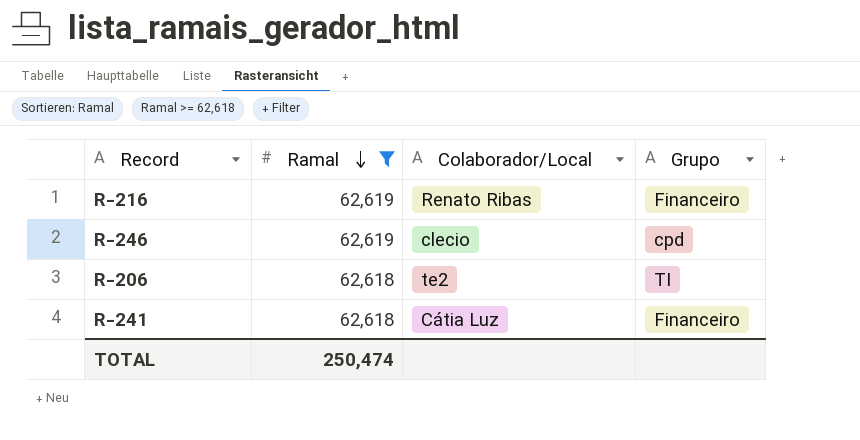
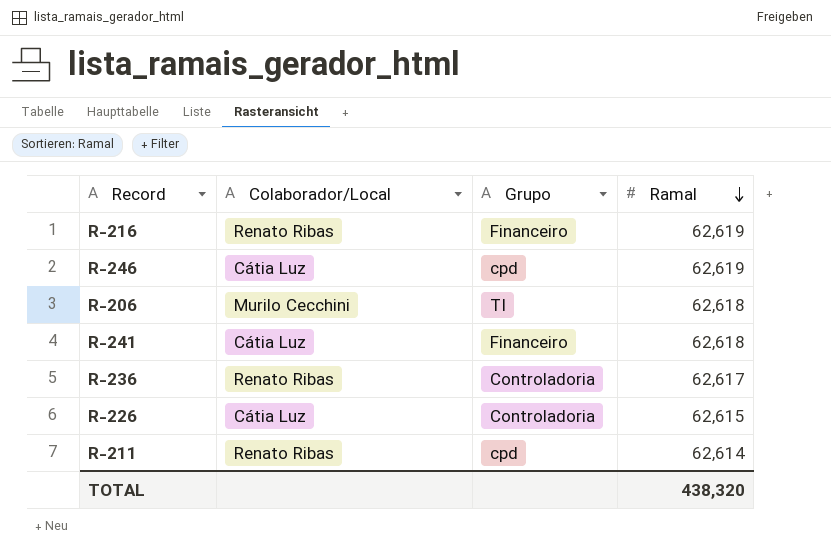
filter: Ramal >= 62,618 -> none
column Ramal | position: 2 -> 4
R-246 | Colaborador/Local: clecio -> Cátia Luz
R-206 | Colaborador/Local: te2 -> Murilo Cecchini
TOTAL | Ramal: 250,474 -> 438,320

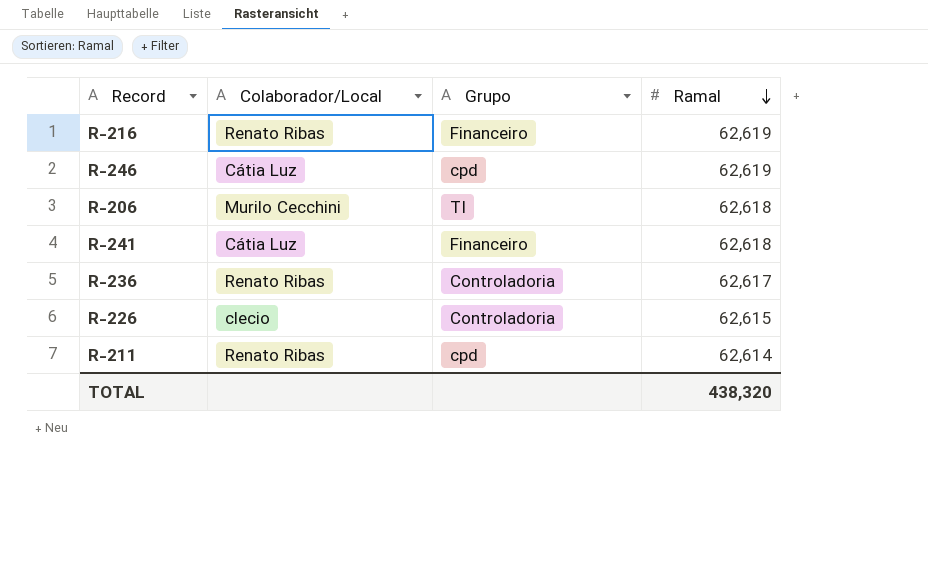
R-226 | Colaborador/Local: Cátia Luz -> clecio

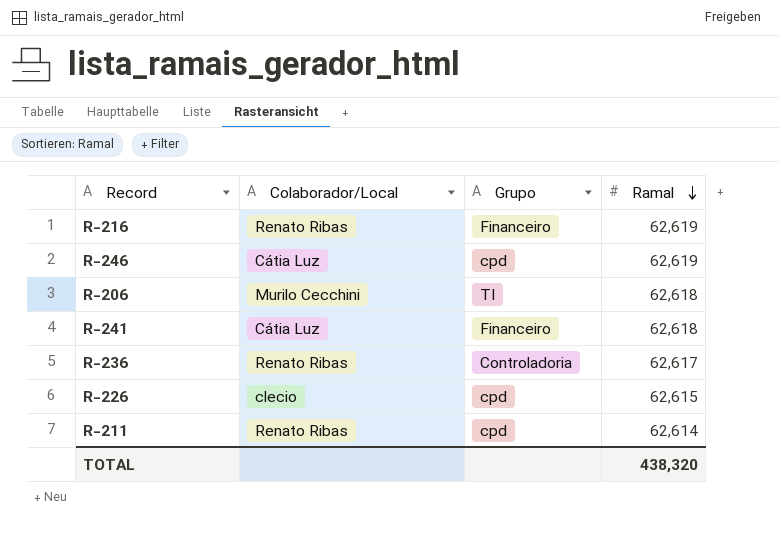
R-226 | Grupo: Controladoria -> cpd

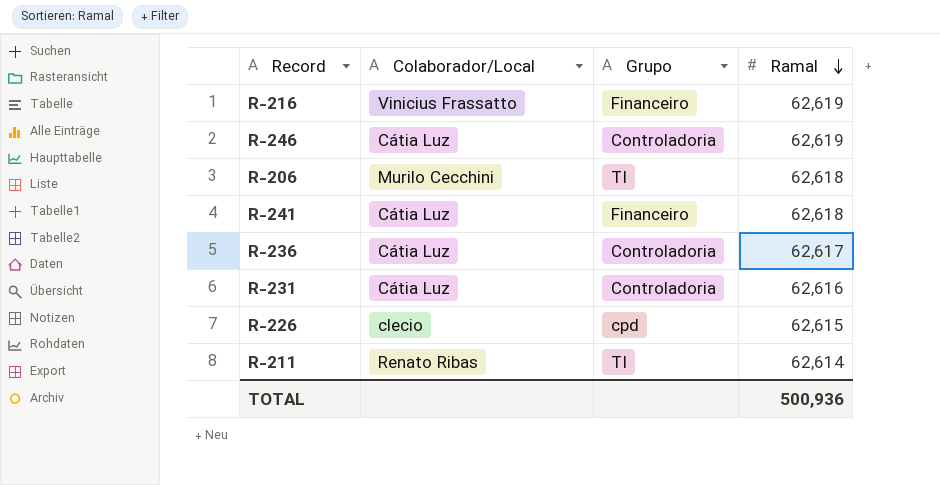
R-216 | Colaborador/Local: Renato Ribas -> Vinicius Frassatto
R-246 | Grupo: cpd -> Controladoria
R-236 | Colaborador/Local: Renato Ribas -> Cátia Luz
row R-231: none -> Cátia Luz | Controladoria | 62,616
R-211 | Grupo: cpd -> TI
TOTAL | Ramal: 438,320 -> 500,936

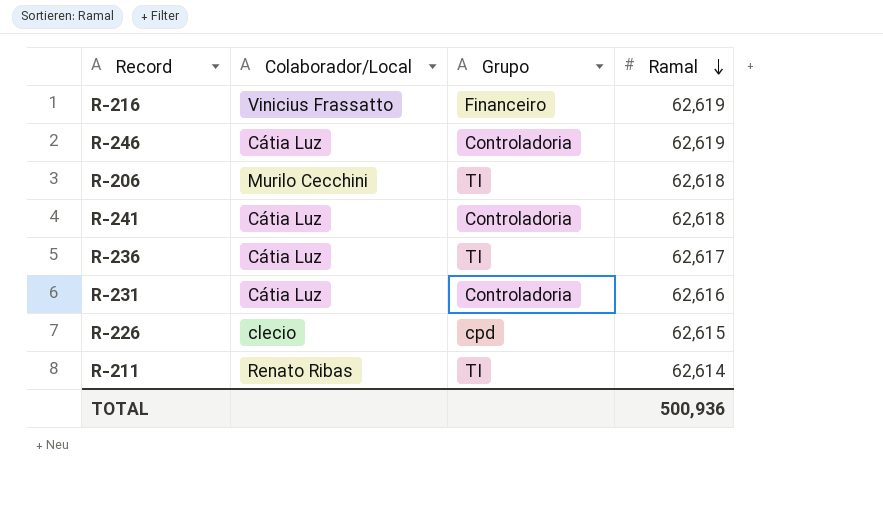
R-241 | Grupo: Financeiro -> Controladoria
R-236 | Grupo: Controladoria -> TI

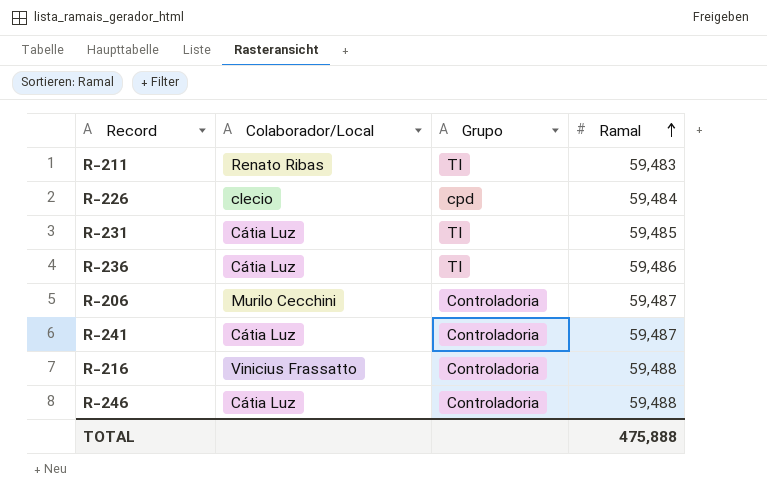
row order: Ramal descending -> Ramal ascending
R-211 | Ramal: 62,614 -> 59,483
R-226 | Ramal: 62,615 -> 59,484
R-231 | Grupo: Controladoria -> TI
R-231 | Ramal: 62,616 -> 59,485
R-236 | Ramal: 62,617 -> 59,486
R-206 | Grupo: TI -> Controladoria
R-206 | Ramal: 62,618 -> 59,487
R-241 | Ramal: 62,618 -> 59,487
R-216 | Grupo: Financeiro -> Controladoria
R-216 | Ramal: 62,619 -> 59,488
R-246 | Ramal: 62,619 -> 59,488
TOTAL | Ramal: 500,936 -> 475,888

